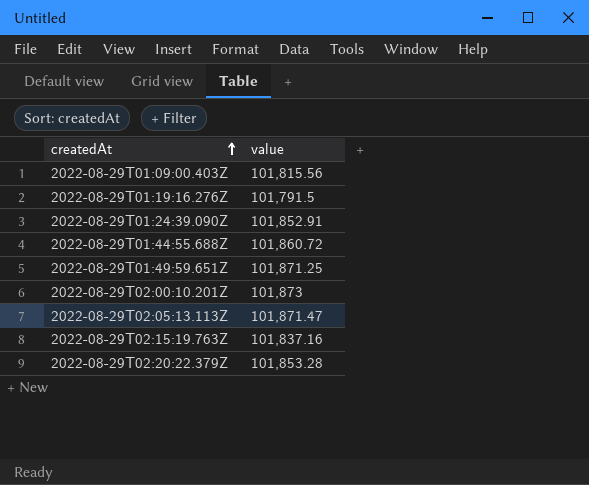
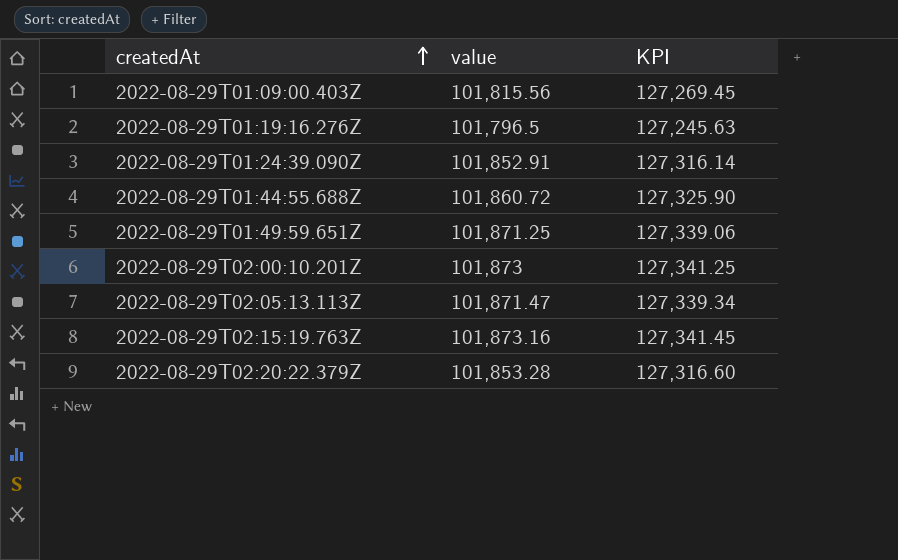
column KPI | formula: none -> [value] * 1.25
2022-08-29T01:19:16.276Z | value: 101,791.5 -> 101,796.5
2022-08-29T02:15:19.763Z | value: 101,837.16 -> 101,873.16

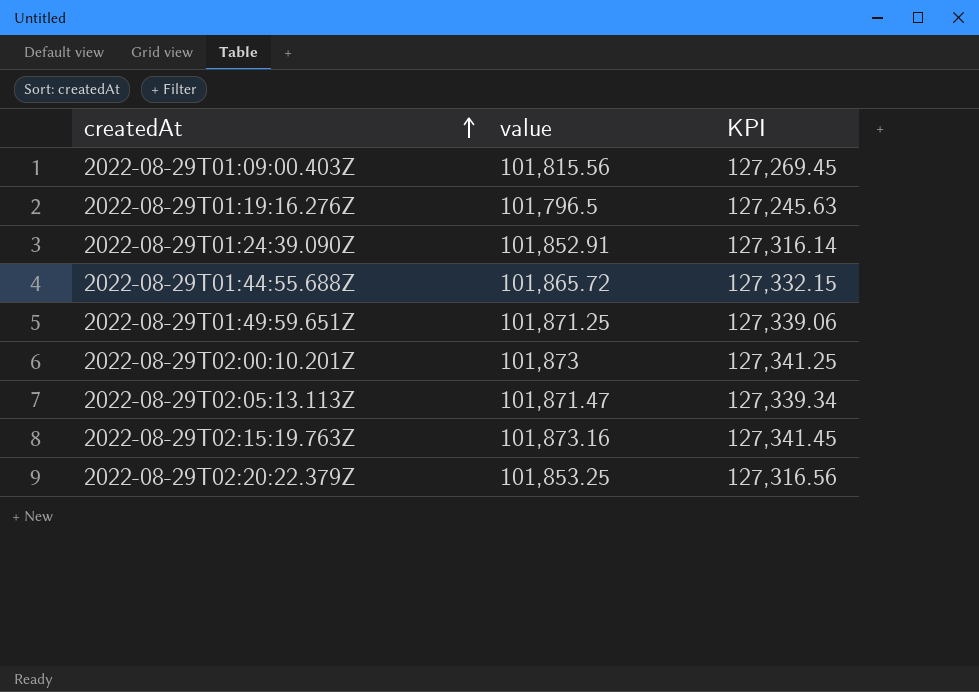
2022-08-29T01:44:55.688Z | value: 101,860.72 -> 101,865.72
2022-08-29T01:44:55.688Z | KPI: 127,325.90 -> 127,332.15
2022-08-29T02:20:22.379Z | value: 101,853.28 -> 101,853.25
2022-08-29T02:20:22.379Z | KPI: 127,316.60 -> 127,316.56

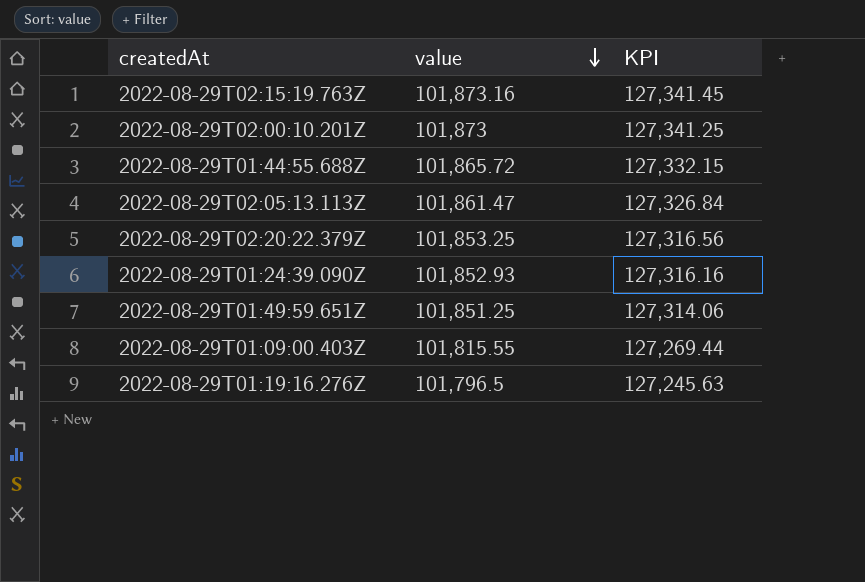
row order: createdAt ascending -> value descending
2022-08-29T02:05:13.113Z | value: 101,871.47 -> 101,861.47
2022-08-29T02:05:13.113Z | KPI: 127,339.34 -> 127,326.84
2022-08-29T01:24:39.090Z | value: 101,852.91 -> 101,852.93
2022-08-29T01:24:39.090Z | KPI: 127,316.14 -> 127,316.16
2022-08-29T01:49:59.651Z | value: 101,871.25 -> 101,851.25
2022-08-29T01:49:59.651Z | KPI: 127,339.06 -> 127,314.06
2022-08-29T01:09:00.403Z | value: 101,815.56 -> 101,815.55
2022-08-29T01:09:00.403Z | KPI: 127,269.45 -> 127,269.44

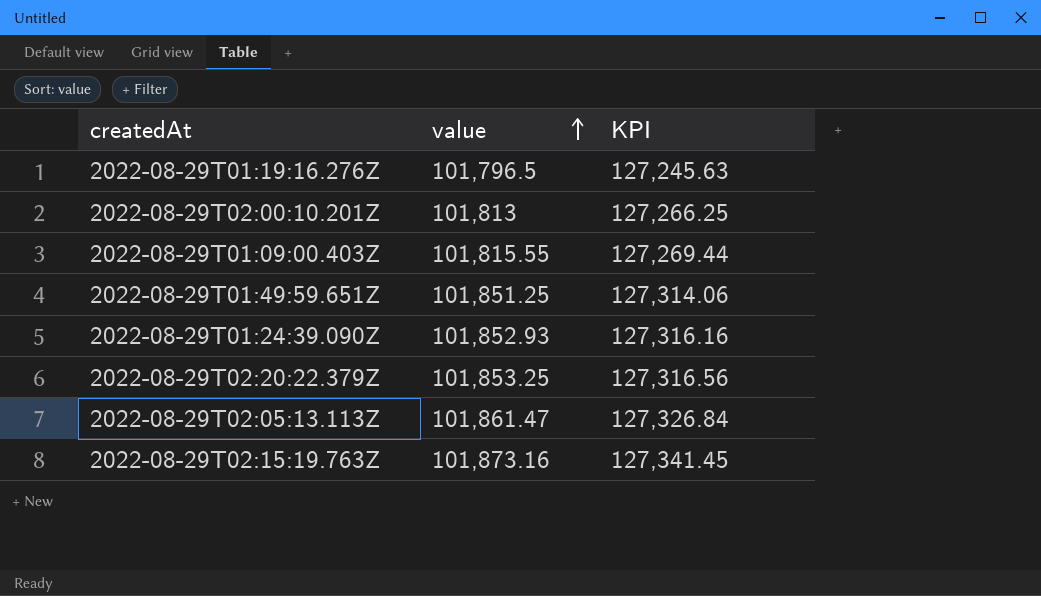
row order: value descending -> value ascending
row 2022-08-29T01:44:55.688Z: 101,865.72 | 127,332.15 -> none
2022-08-29T02:00:10.201Z | value: 101,873 -> 101,813
2022-08-29T02:00:10.201Z | KPI: 127,341.25 -> 127,266.25

